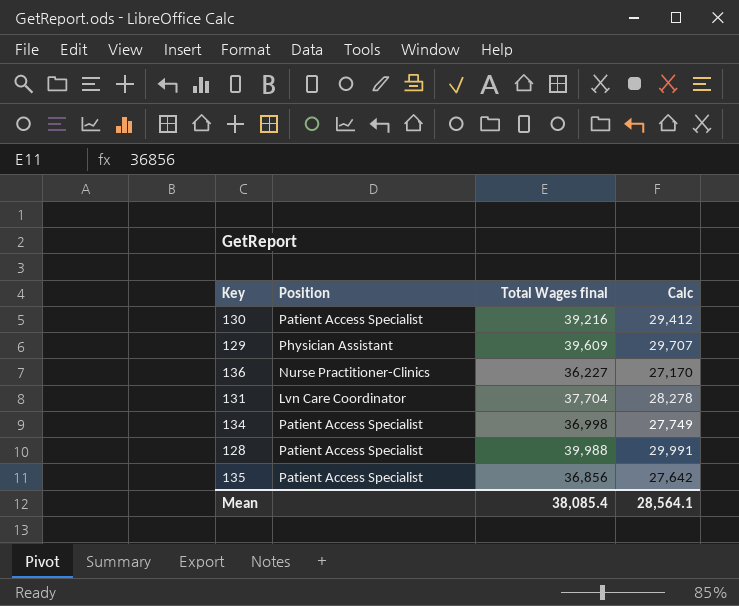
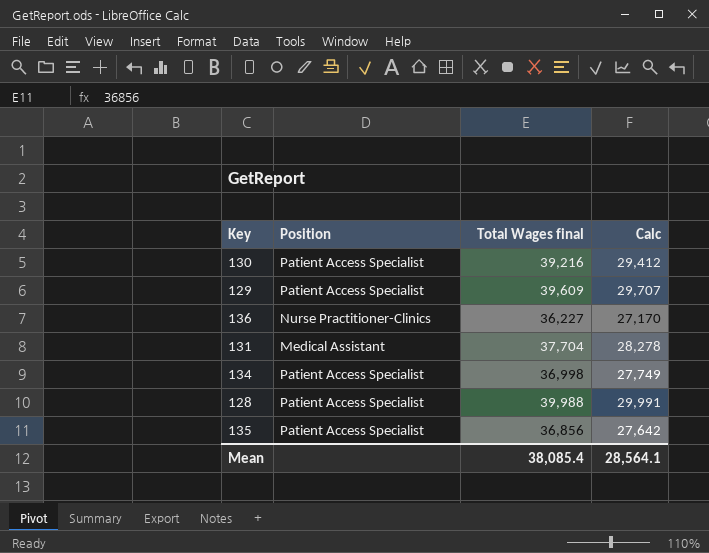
129 | Position: Physician Assistant -> Patient Access Specialist
131 | Position: Lvn Care Coordinator -> Medical Assistant

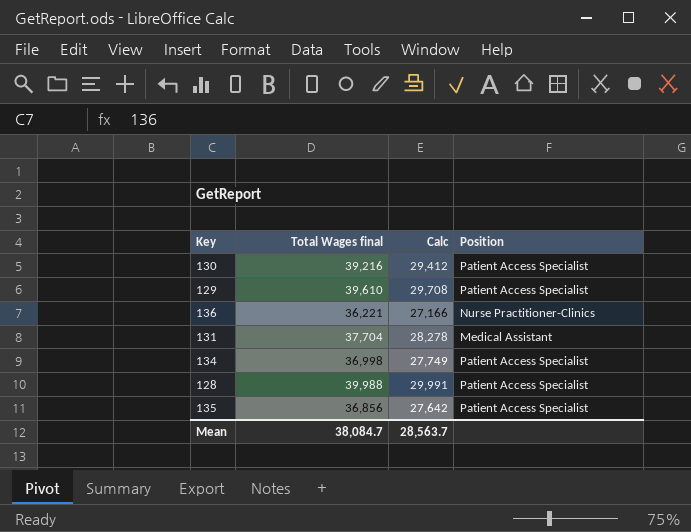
column Position | position: 2 -> 4
129 | Total Wages final: 39,609 -> 39,610
129 | Calc: 29,707 -> 29,708
136 | Total Wages final: 36,227 -> 36,221
136 | Calc: 27,170 -> 27,166
Mean | Total Wages final: 38,085.4 -> 38,084.7
Mean | Calc: 28,564.1 -> 28,563.7

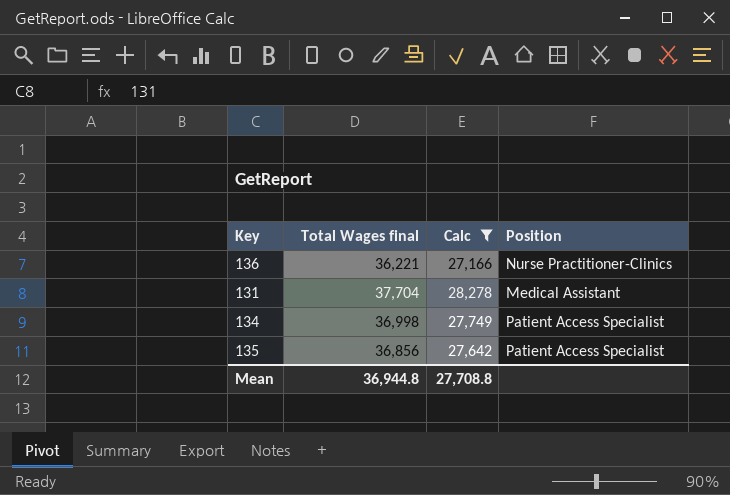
filter: none -> Calc <= 28,278
Mean | Total Wages final: 38,084.7 -> 36,944.8
Mean | Calc: 28,563.7 -> 27,708.8

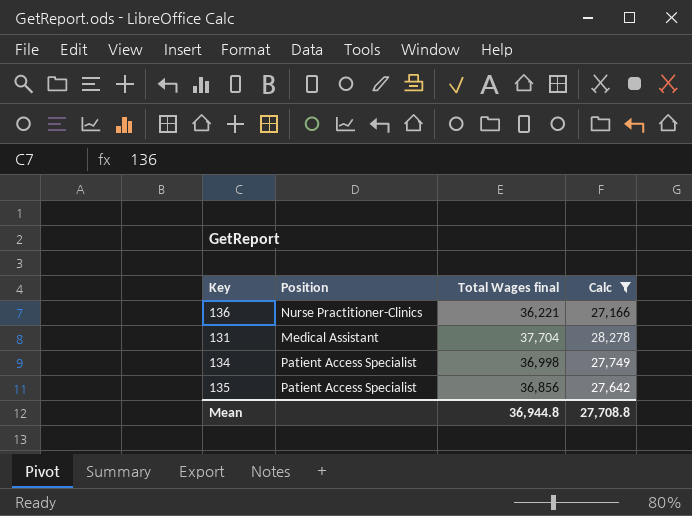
column Position | position: 4 -> 2

